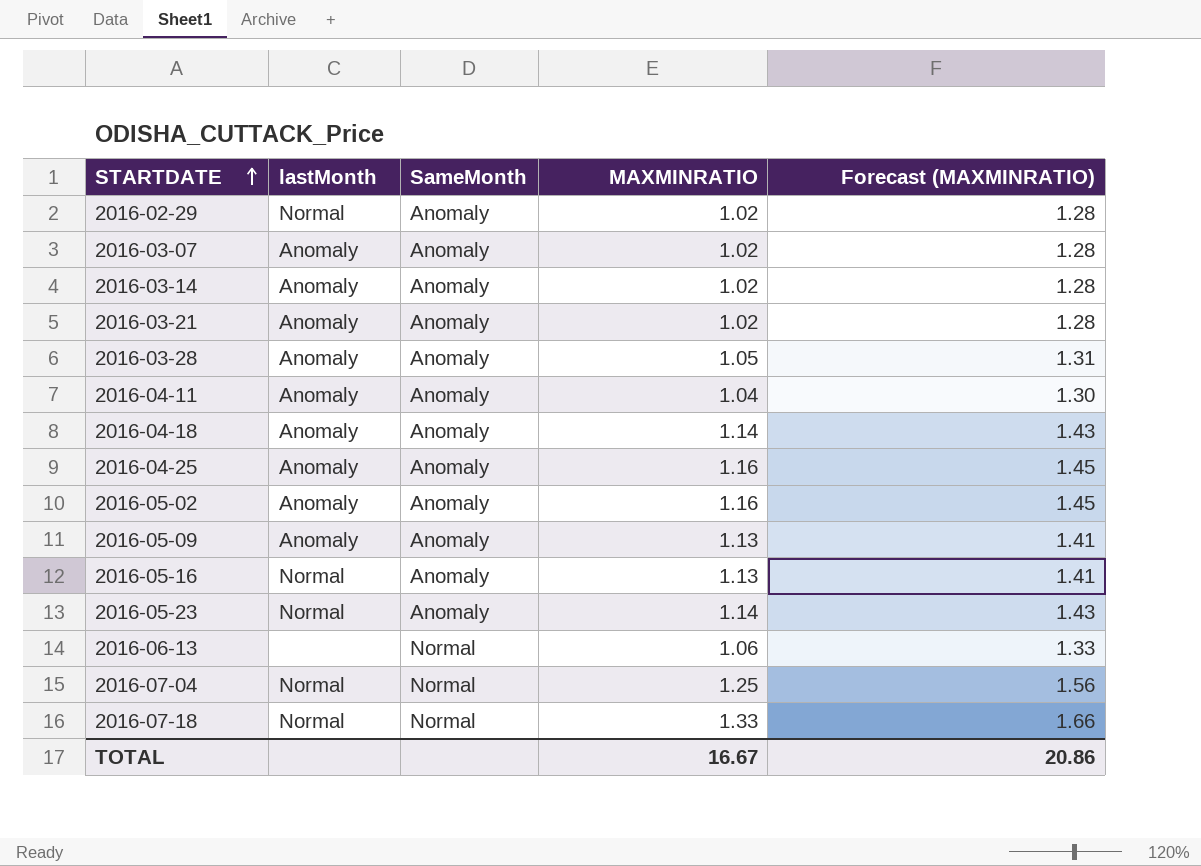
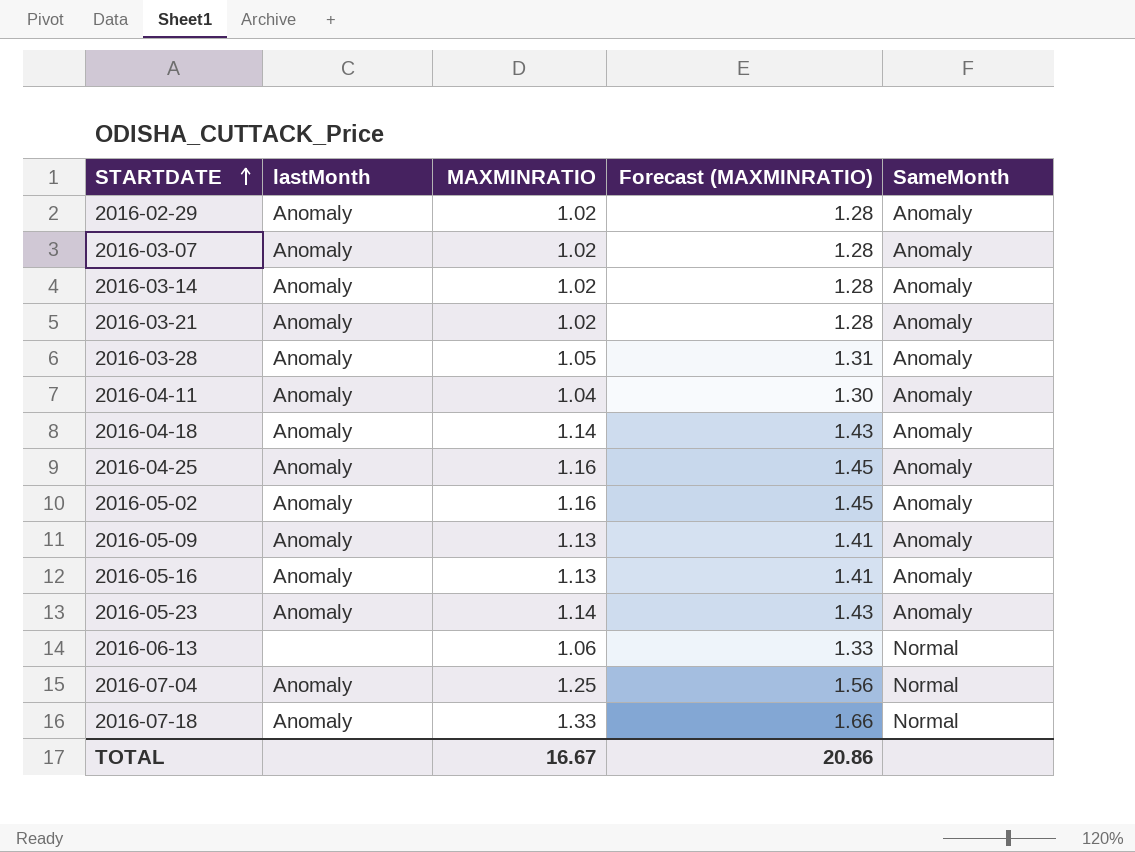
column SameMonth | position: 3 -> 5
2016-02-29 | lastMonth: Normal -> Anomaly
2016-05-16 | lastMonth: Normal -> Anomaly
2016-05-23 | lastMonth: Normal -> Anomaly
2016-07-04 | lastMonth: Normal -> Anomaly
2016-07-18 | lastMonth: Normal -> Anomaly

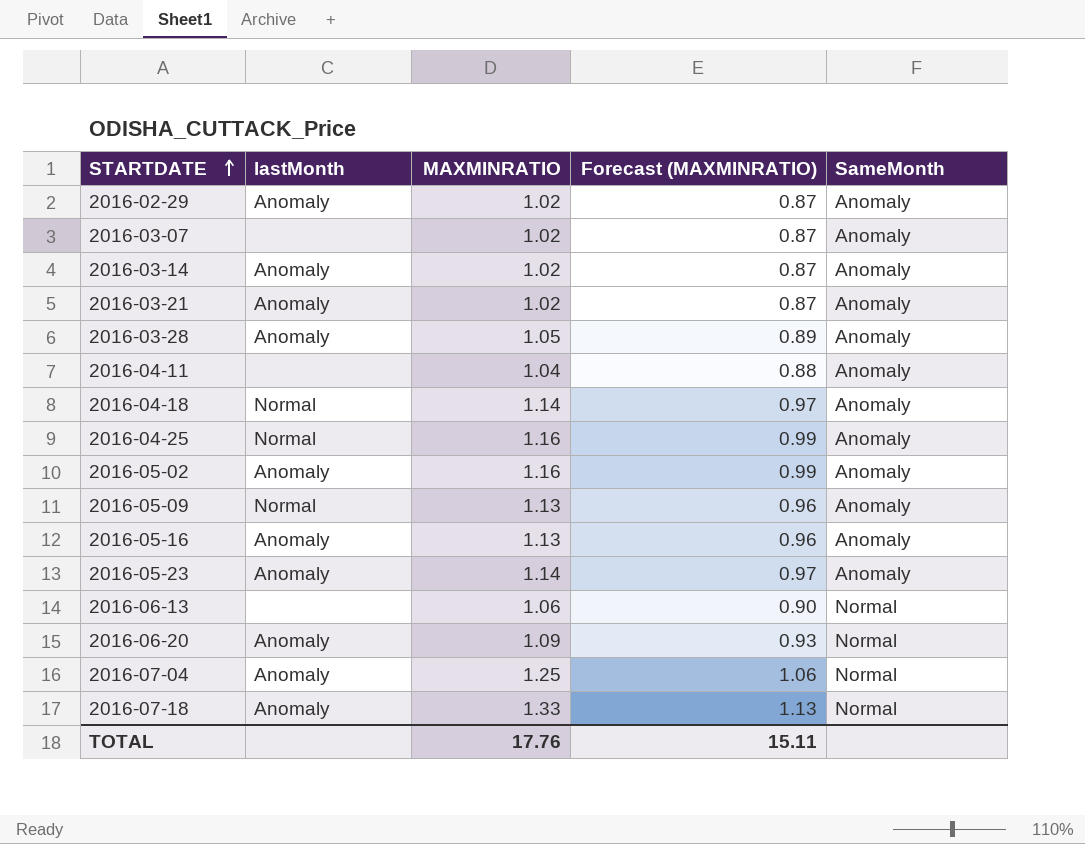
column Forecast (MAXMINRATIO) | formula: [MAXMINRATIO] * 1.25 -> [MAXMINRATIO] * 0.85
2016-03-07 | lastMonth: Anomaly -> none
2016-04-11 | lastMonth: Anomaly -> none
2016-04-18 | lastMonth: Anomaly -> Normal
2016-04-25 | lastMonth: Anomaly -> Normal
2016-05-09 | lastMonth: Anomaly -> Normal
row 2016-06-20: none -> Anomaly | 1.09 | 0.93 | Normal
TOTAL | MAXMINRATIO: 16.67 -> 17.76
TOTAL | Forecast (MAXMINRATIO): 20.86 -> 15.11

